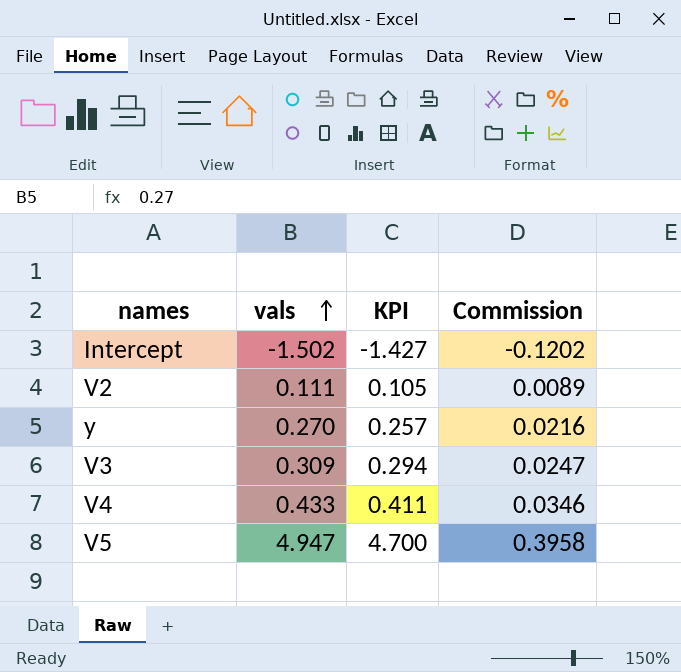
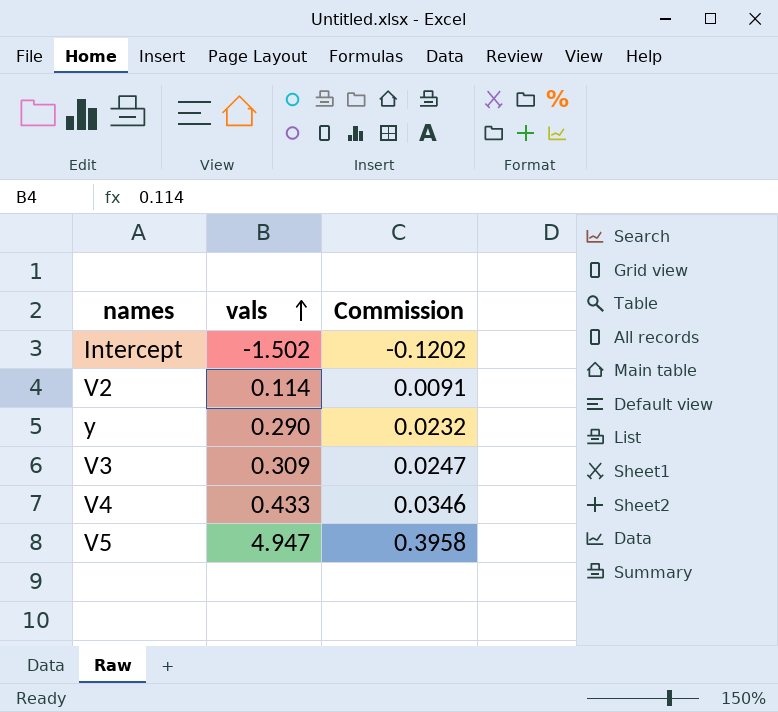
column KPI | formula: [vals] * 0.95 -> none
V2 | vals: 0.111 -> 0.114
V2 | Commission: 0.0089 -> 0.0091
y | vals: 0.270 -> 0.290
y | Commission: 0.0216 -> 0.0232

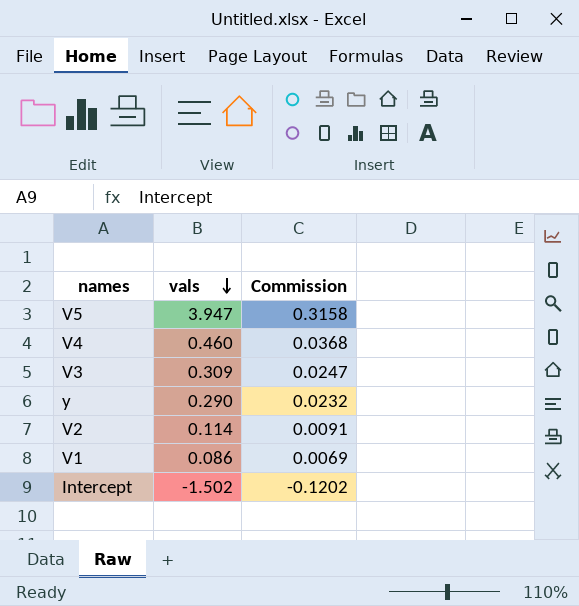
row order: vals ascending -> vals descending
V5 | vals: 4.947 -> 3.947
V5 | Commission: 0.3958 -> 0.3158
V4 | vals: 0.433 -> 0.460
V4 | Commission: 0.0346 -> 0.0368
row V1: none -> 0.086 | 0.0069

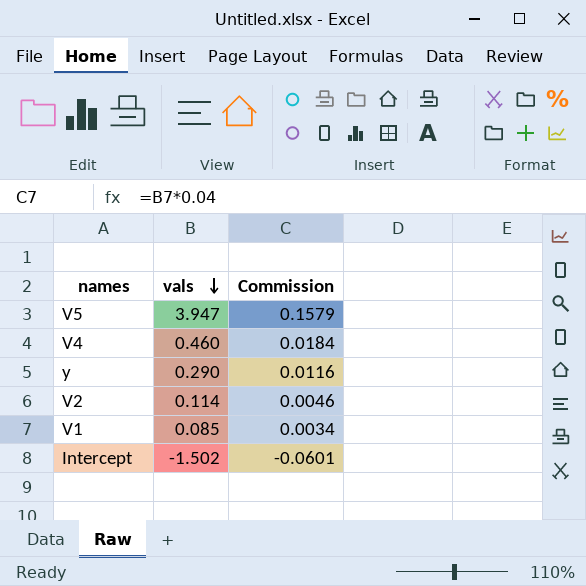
column Commission | formula: [vals] * 0.08 -> [vals] * 0.04
row V3: 0.309 | 0.0247 -> none
V1 | vals: 0.086 -> 0.085

